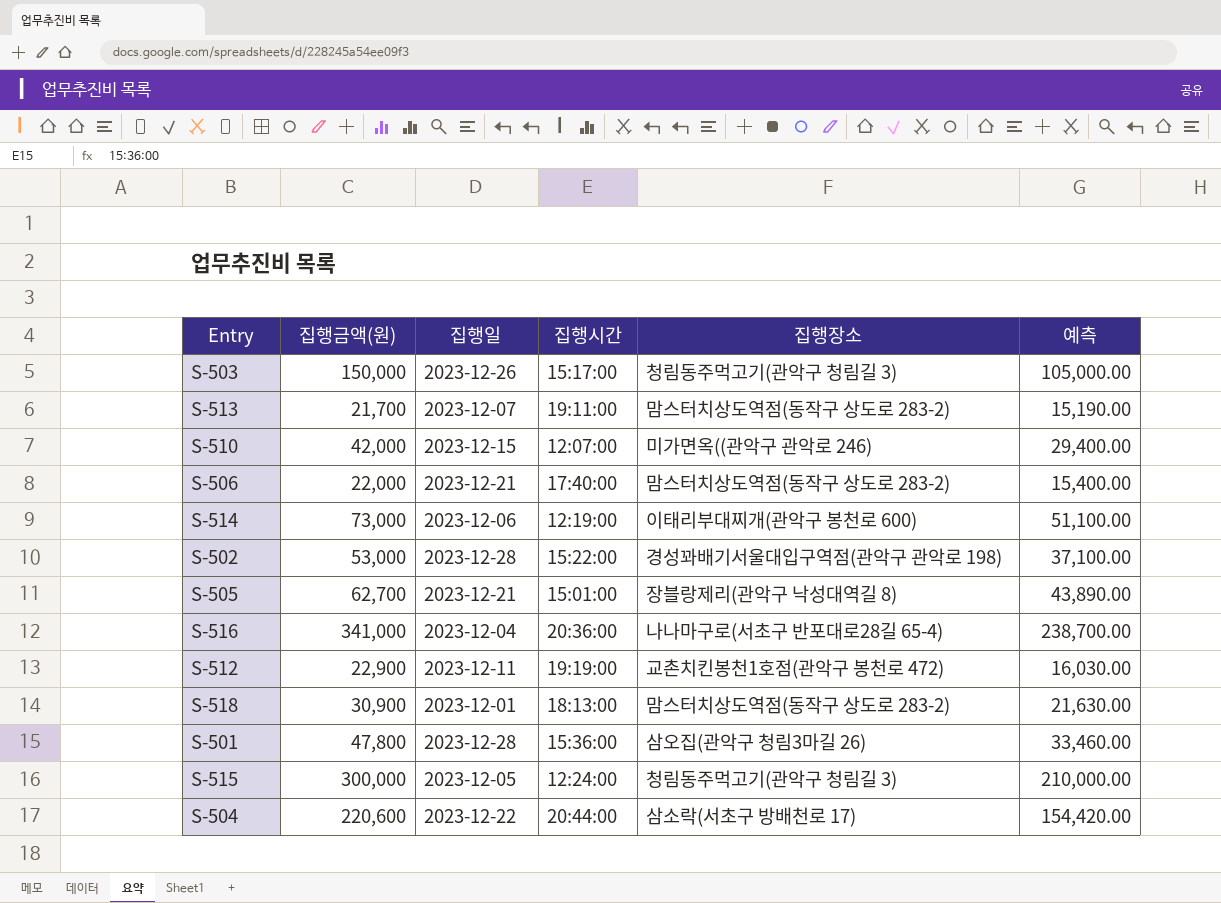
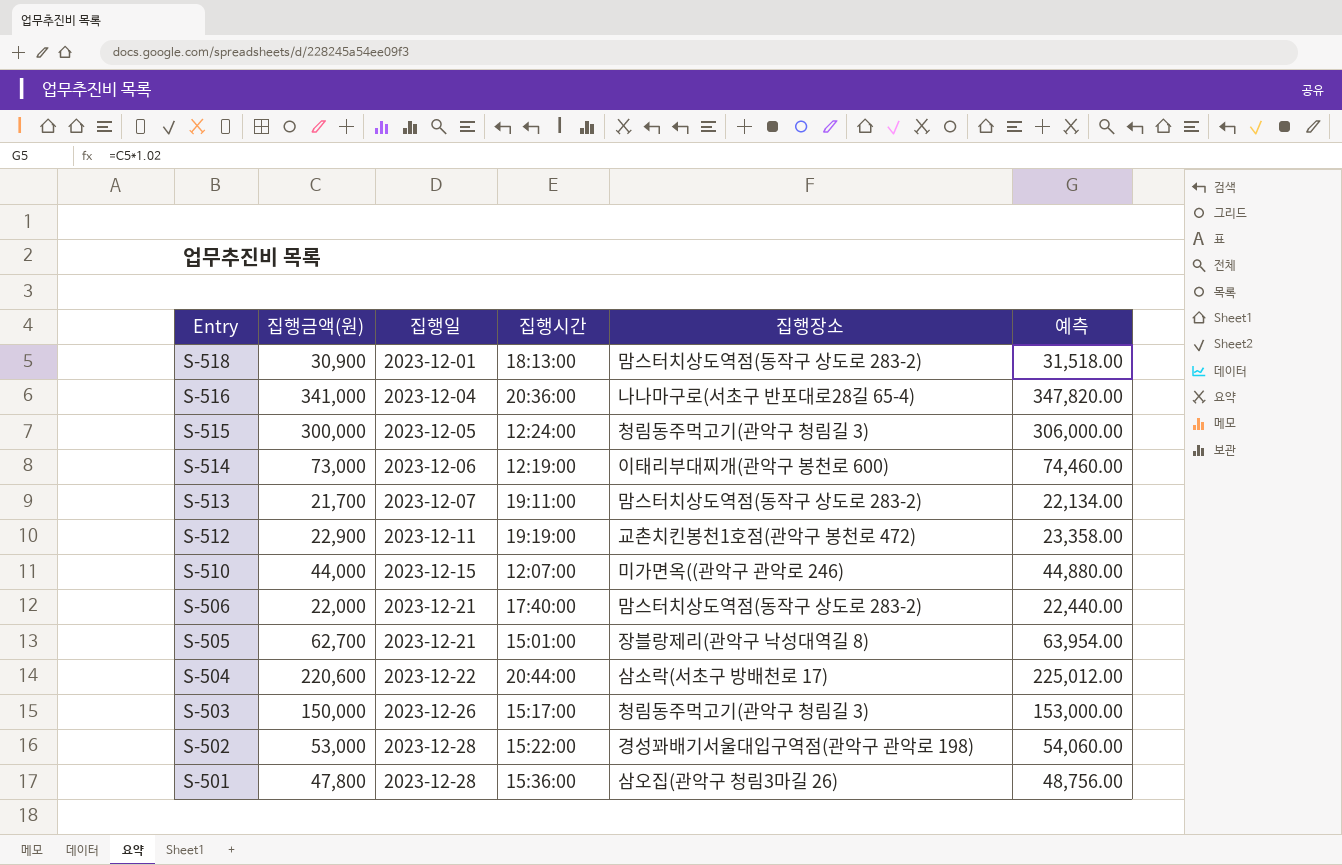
row order: none -> Entry descending
column 예측 | formula: [집행금액(원)] * 0.7 -> [집행금액(원)] * 1.02
S-510 | 집행금액(원): 42,000 -> 44,000

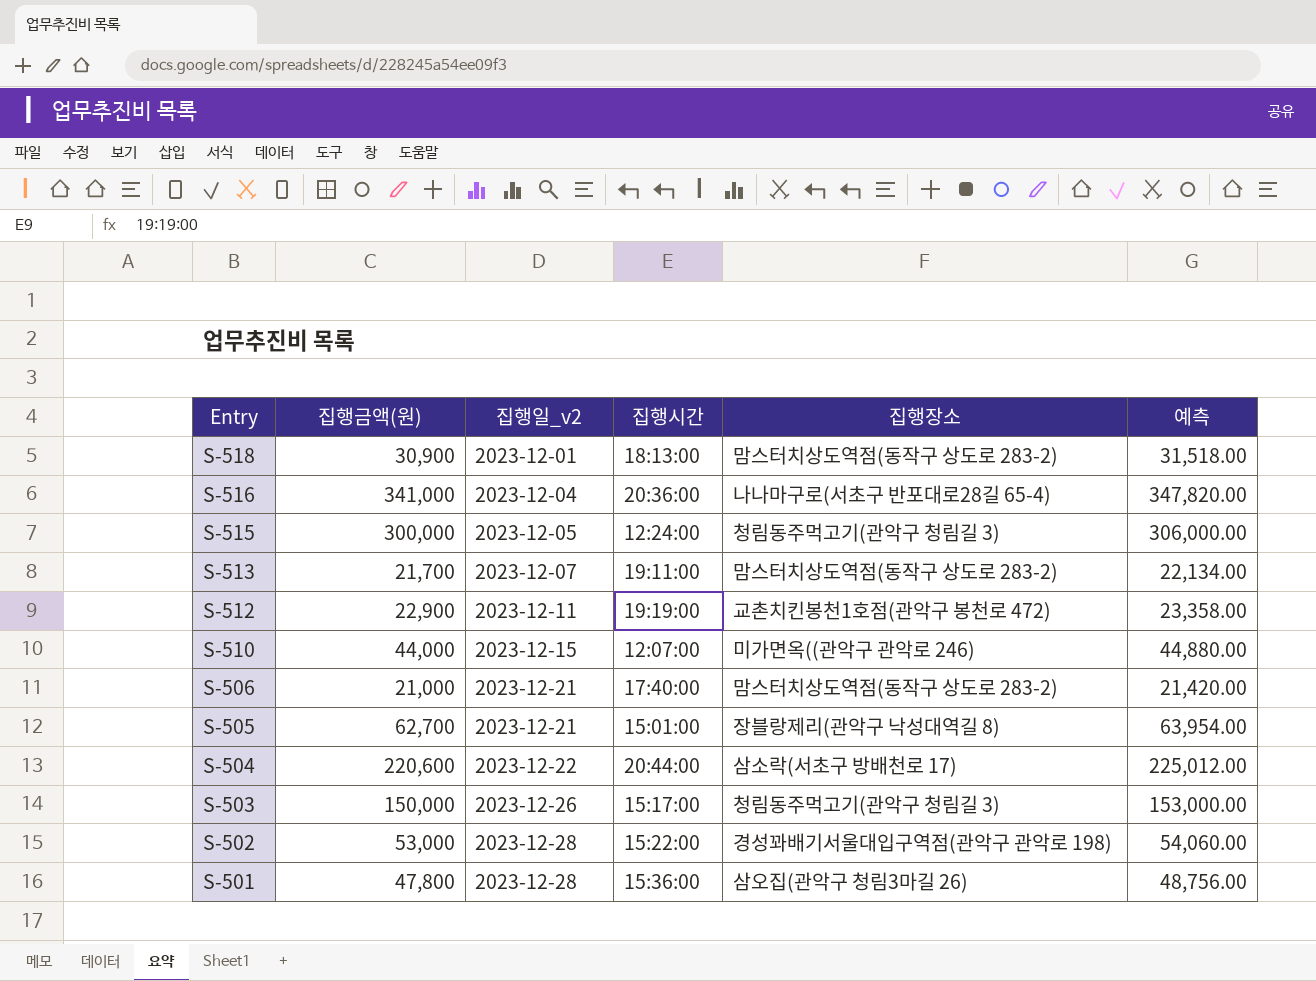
column name: 집행일 -> 집행일_v2
row S-514: 73,000 | 2023-12-06 | 12:19:00 | 이태리부대찌개(관악구 봉천로 600) | 74,460.00 -> none
S-506 | 집행금액(원): 22,000 -> 21,000
S-506 | 예측: 22,440.00 -> 21,420.00

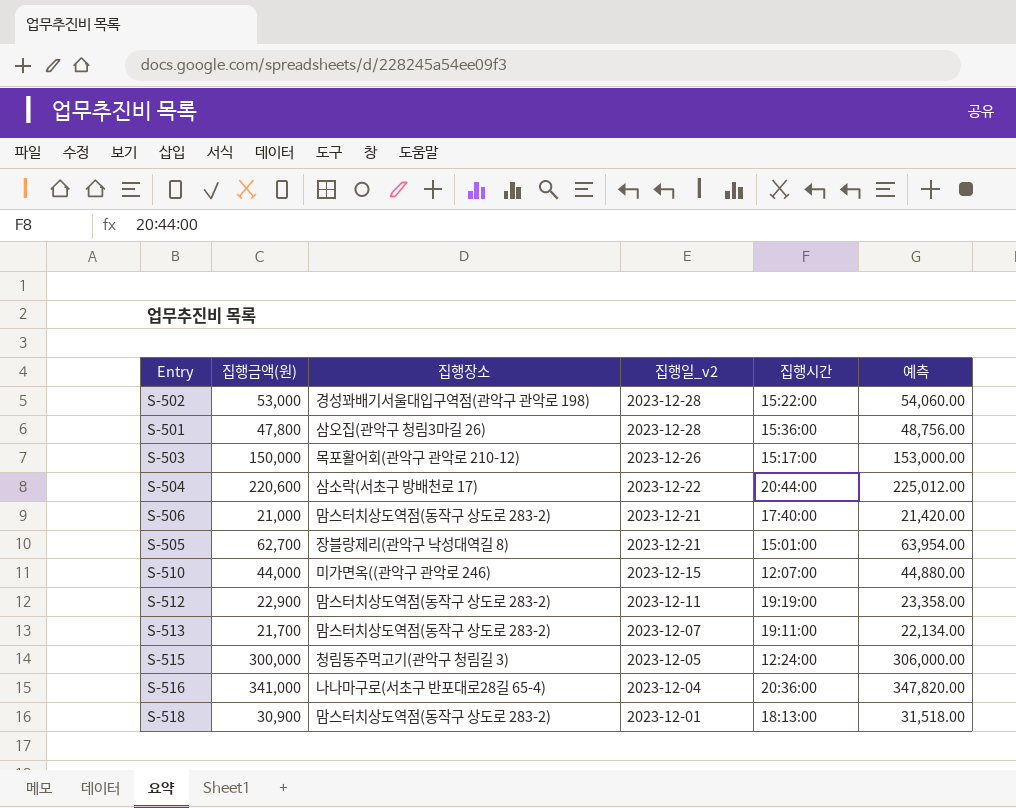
row order: Entry descending -> 집행일_v2 descending
column 집행장소 | position: 5 -> 3
S-503 | 집행장소: 청림동주먹고기(관악구 청림길 3) -> 목포활어회(관악구 관악로 210-12)
S-512 | 집행장소: 교촌치킨봉천1호점(관악구 봉천로 472) -> 맘스터치상도역점(동작구 상도로 283-2)

